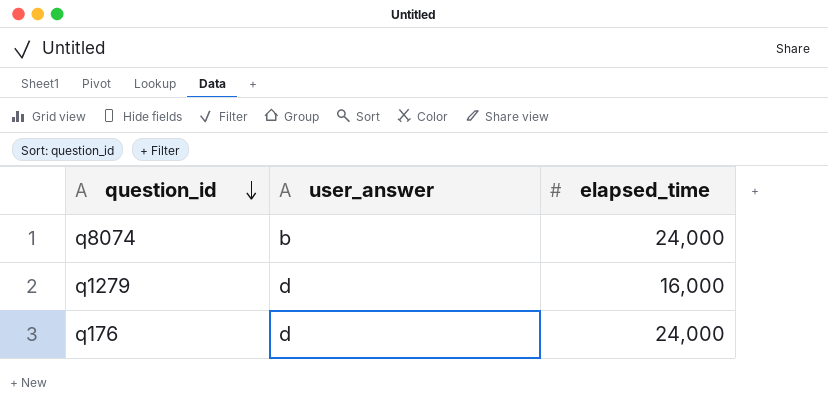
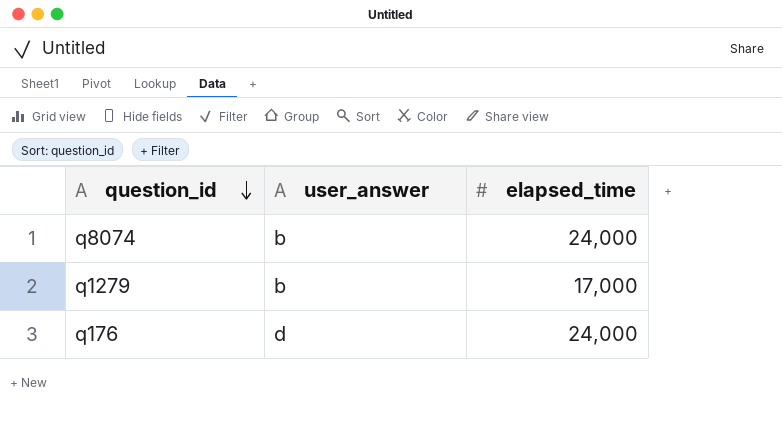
q1279 | user_answer: d -> b
q1279 | elapsed_time: 16,000 -> 17,000

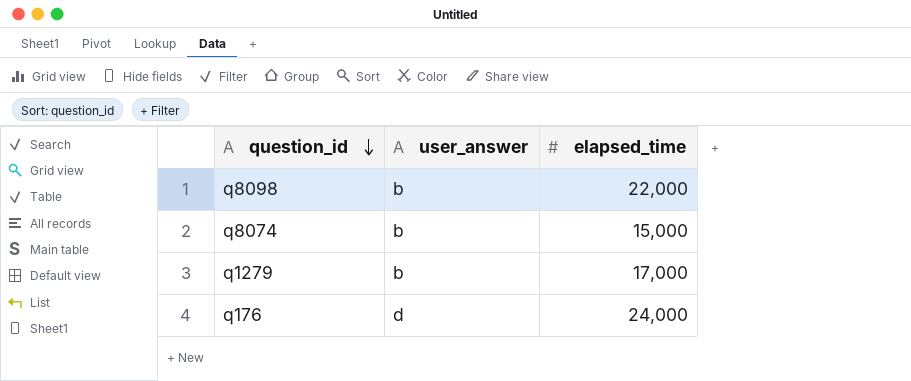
row q8098: none -> b | 22,000
q8074 | elapsed_time: 24,000 -> 15,000

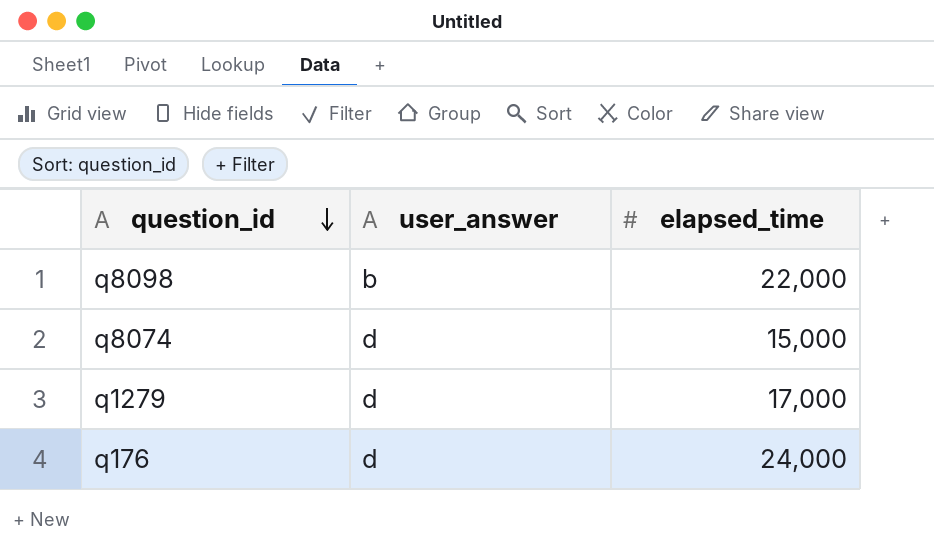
q8074 | user_answer: b -> d
q1279 | user_answer: b -> d

